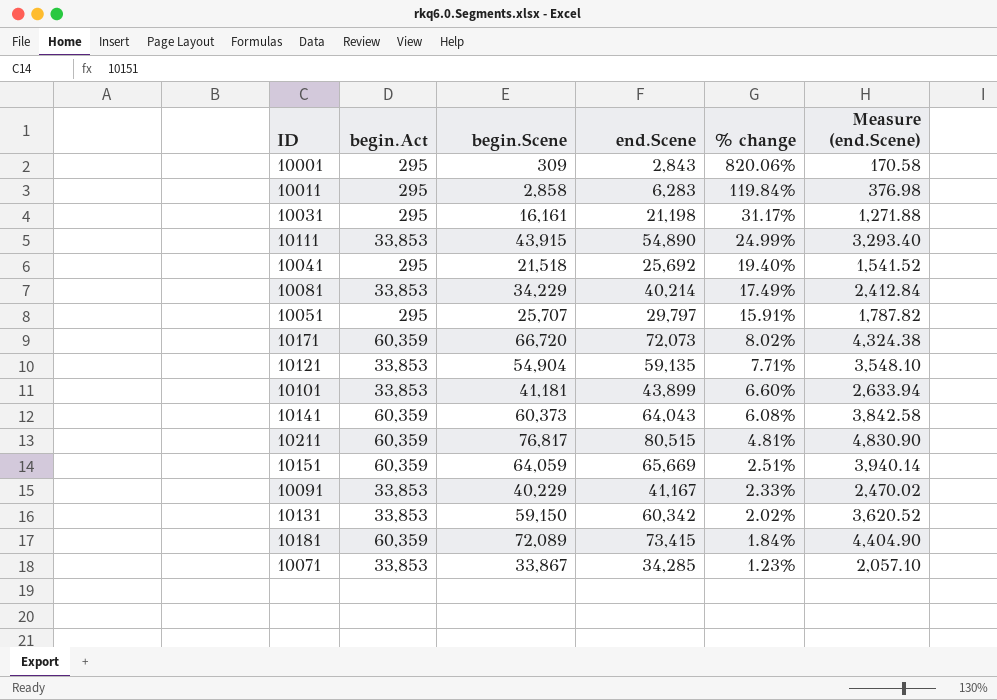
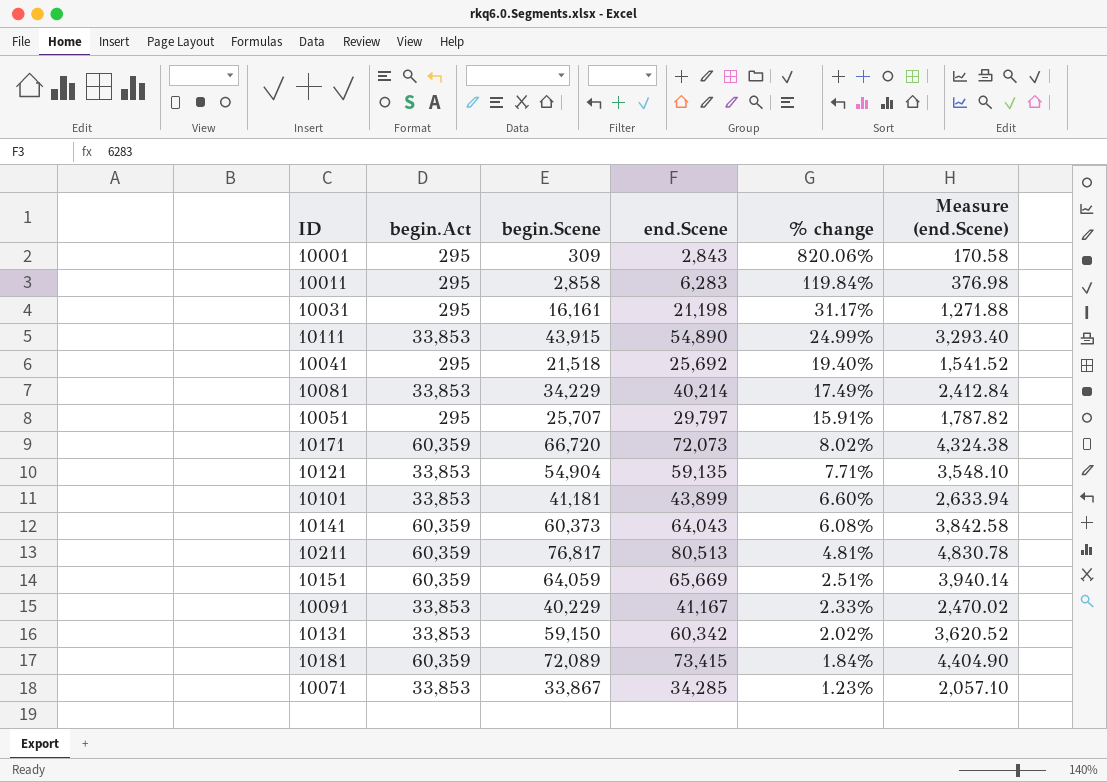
10211 | end.Scene: 80,515 -> 80,513
10211 | Measure (end.Scene): 4,830.90 -> 4,830.78

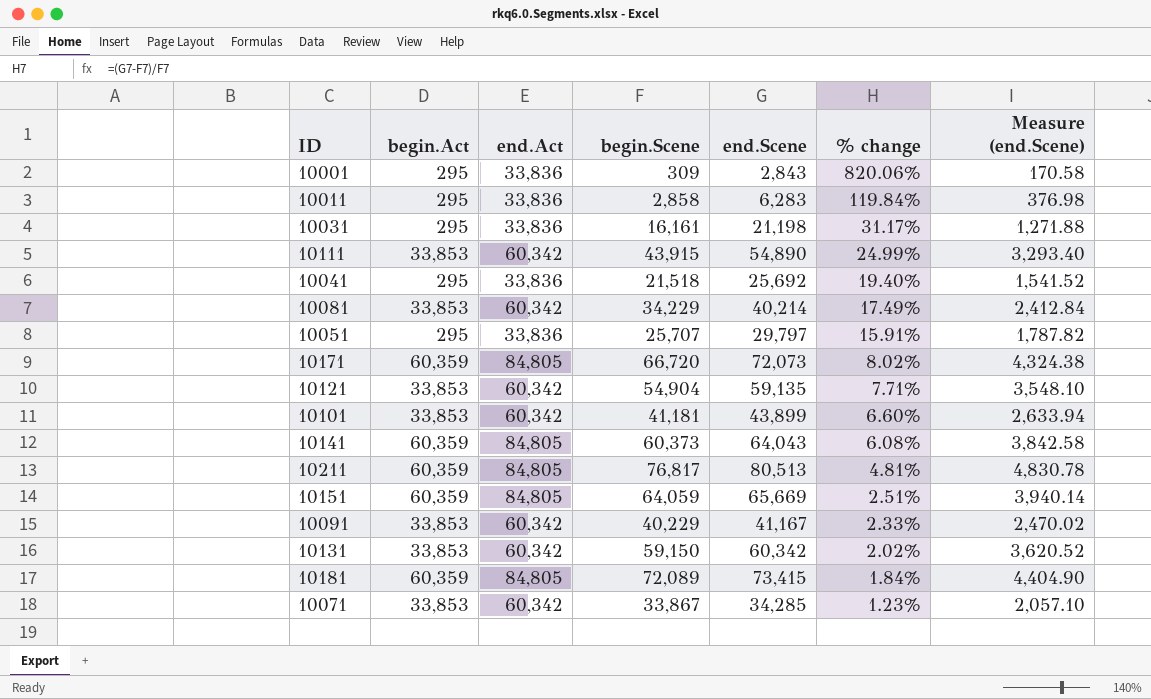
column end.Act | position: none -> 3

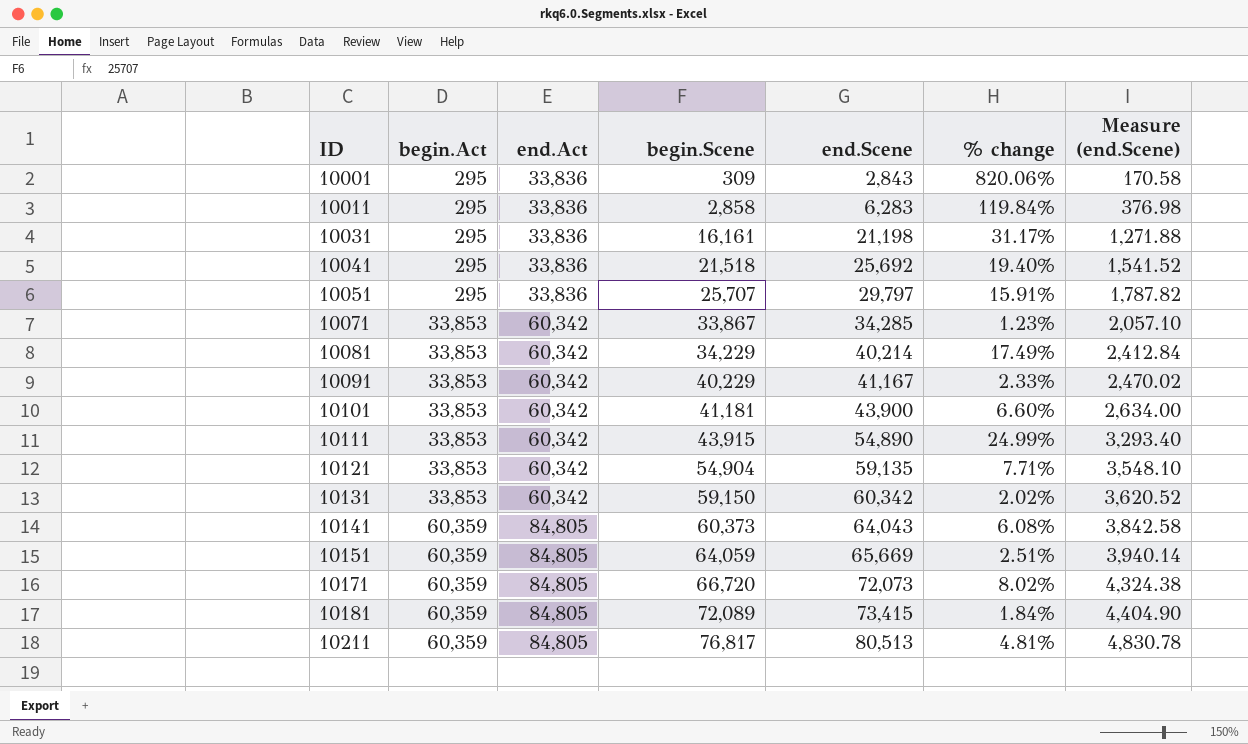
row order: % change descending -> ID ascending
10101 | end.Scene: 43,899 -> 43,900
10101 | Measure (end.Scene): 2,633.94 -> 2,634.00

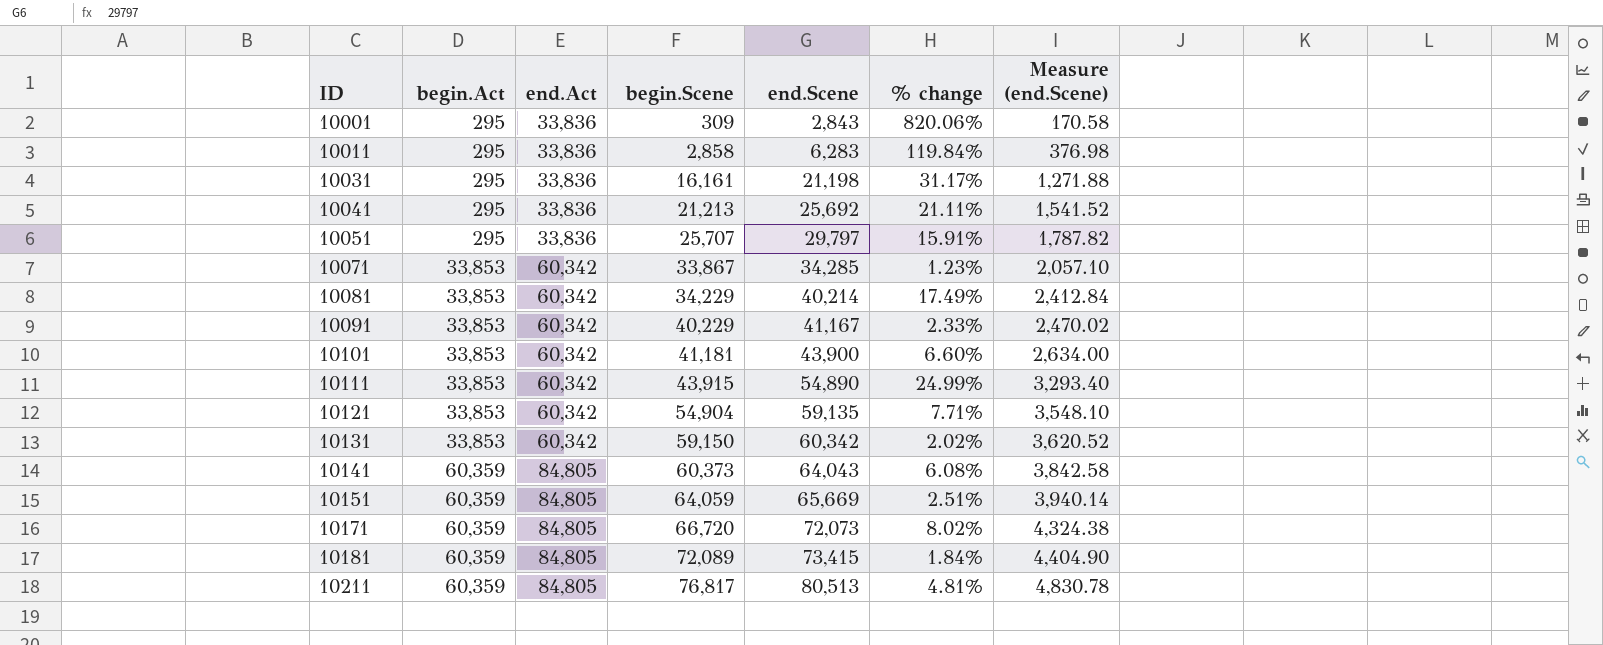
10041 | begin.Scene: 21,518 -> 21,213
10041 | % change: 19.40% -> 21.11%

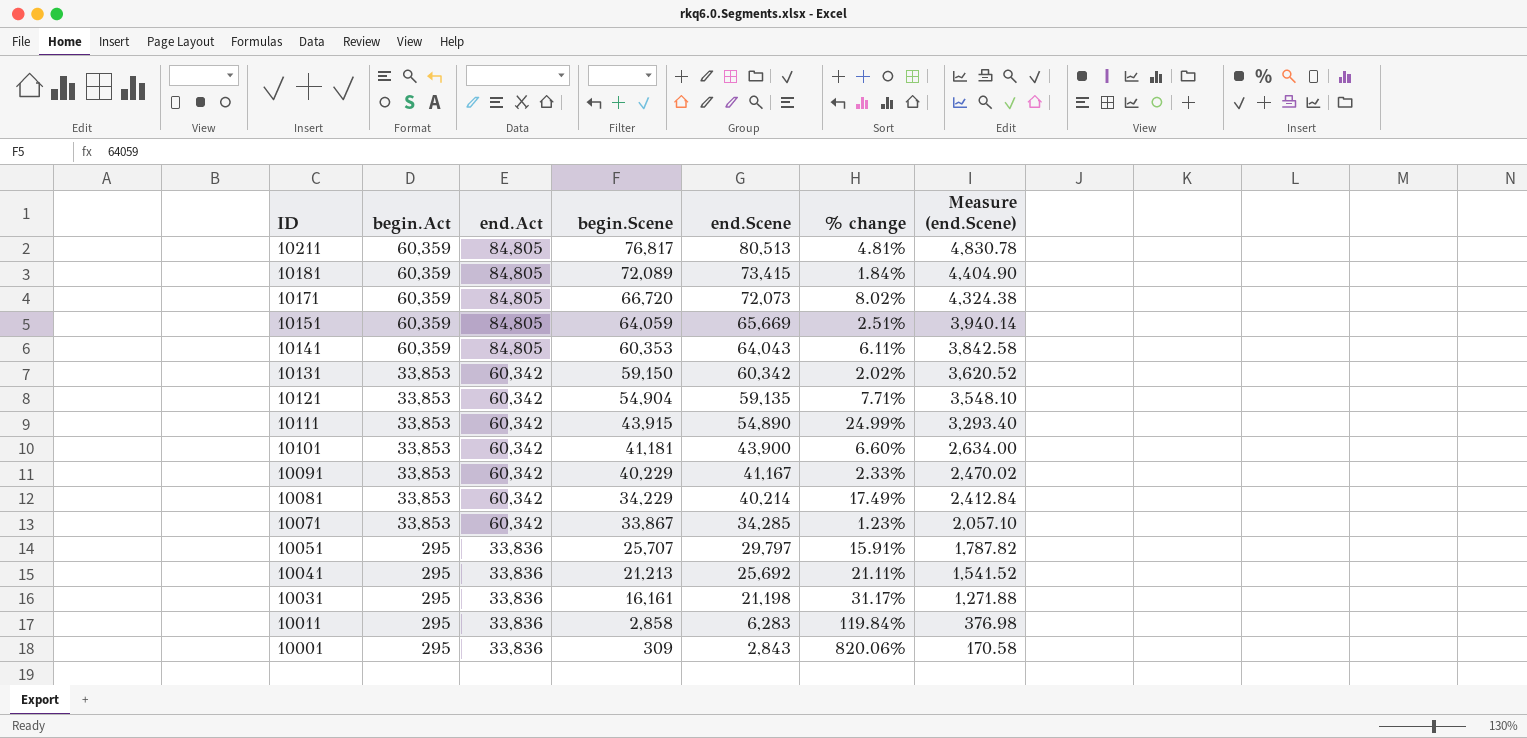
row order: ID ascending -> ID descending
10141 | begin.Scene: 60,373 -> 60,353
10141 | % change: 6.08% -> 6.11%

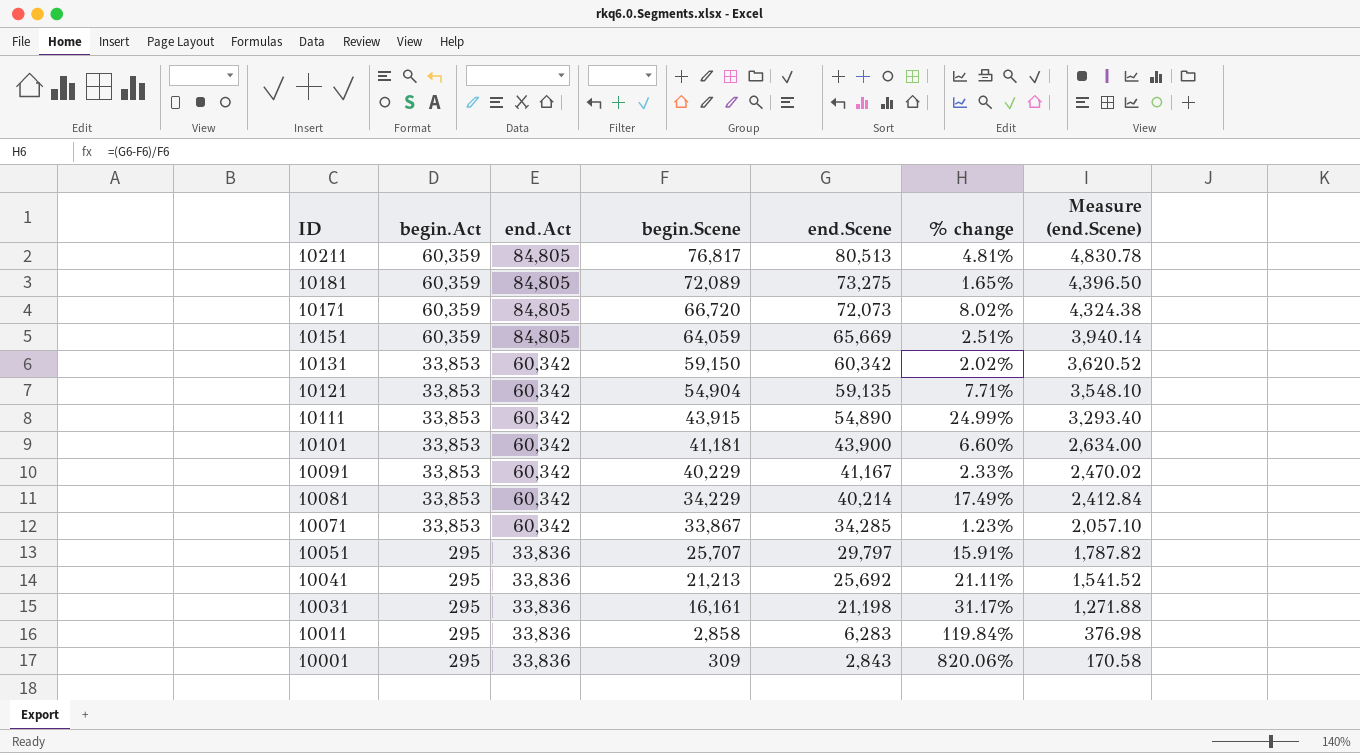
row 10141: 60,359 | 84,805 | 60,353 | 64,043 | 6.11% | 3,842.58 -> none
10181 | end.Scene: 73,415 -> 73,275
10181 | % change: 1.84% -> 1.65%
10181 | Measure (end.Scene): 4,404.90 -> 4,396.50

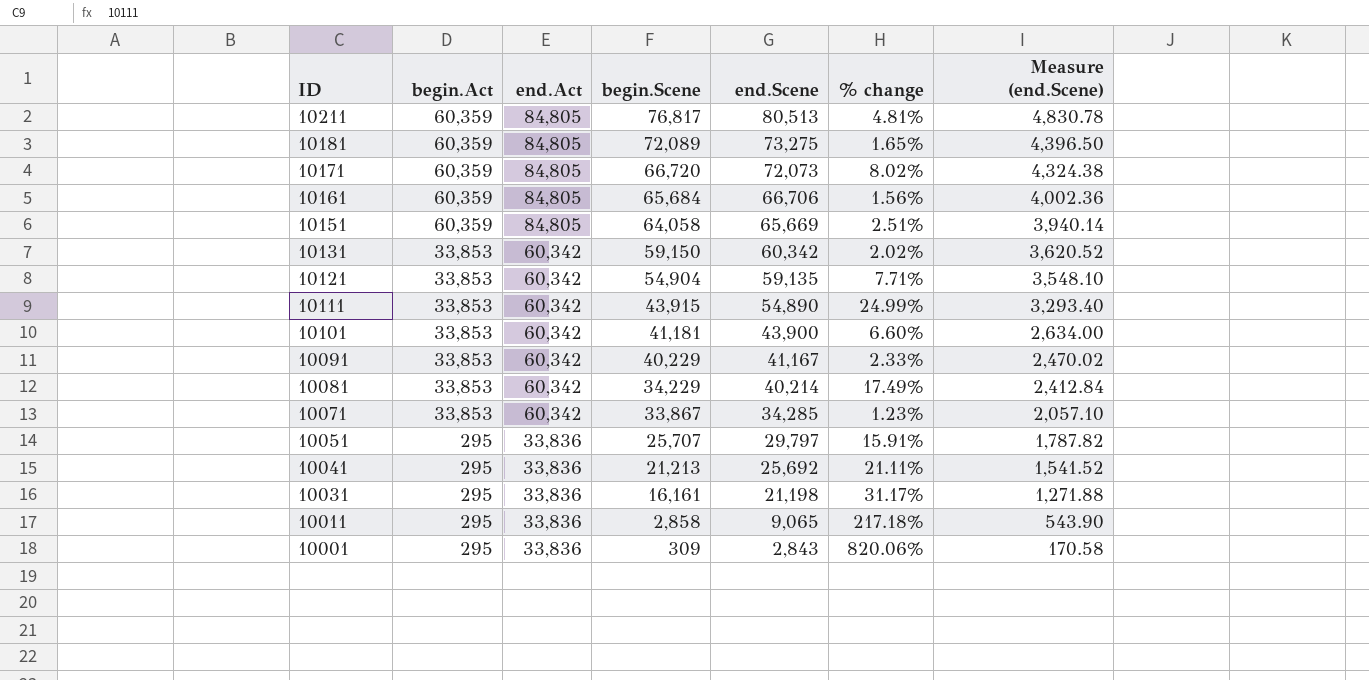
row 10161: none -> 60,359 | 84,805 | 65,684 | 66,706 | 1.56% | 4,002.36
10151 | begin.Scene: 64,059 -> 64,058
10011 | end.Scene: 6,283 -> 9,065
10011 | % change: 119.84% -> 217.18%
10011 | Measure (end.Scene): 376.98 -> 543.90

